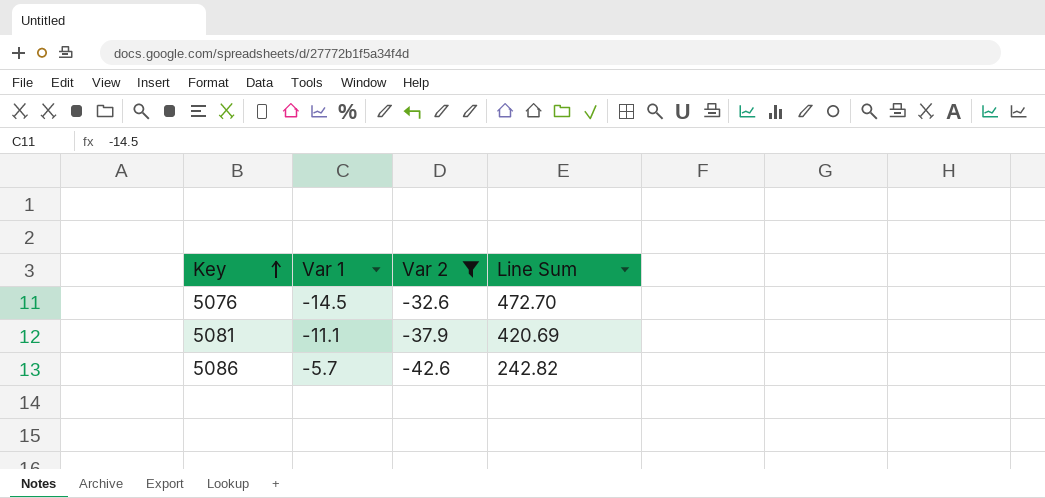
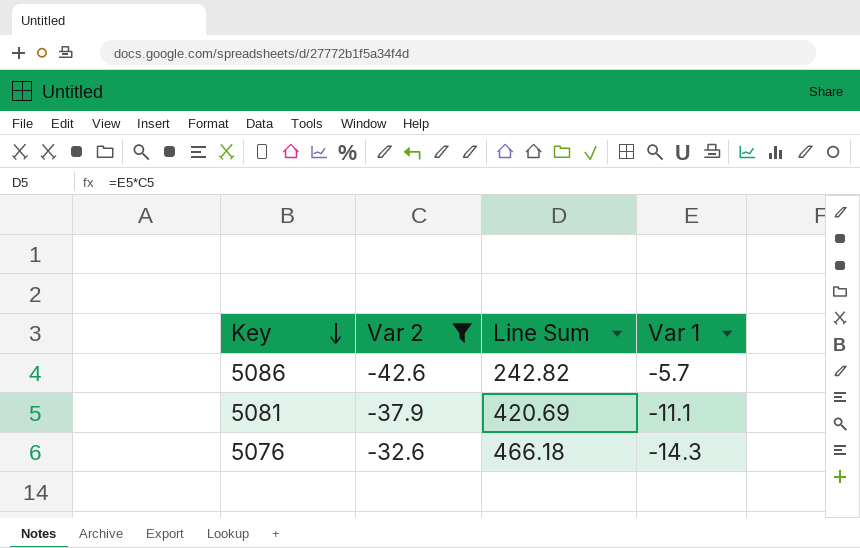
row order: Key ascending -> Key descending
column Var 1 | position: 2 -> 4
5076 | Line Sum: 472.70 -> 466.18
5076 | Var 1: -14.5 -> -14.3

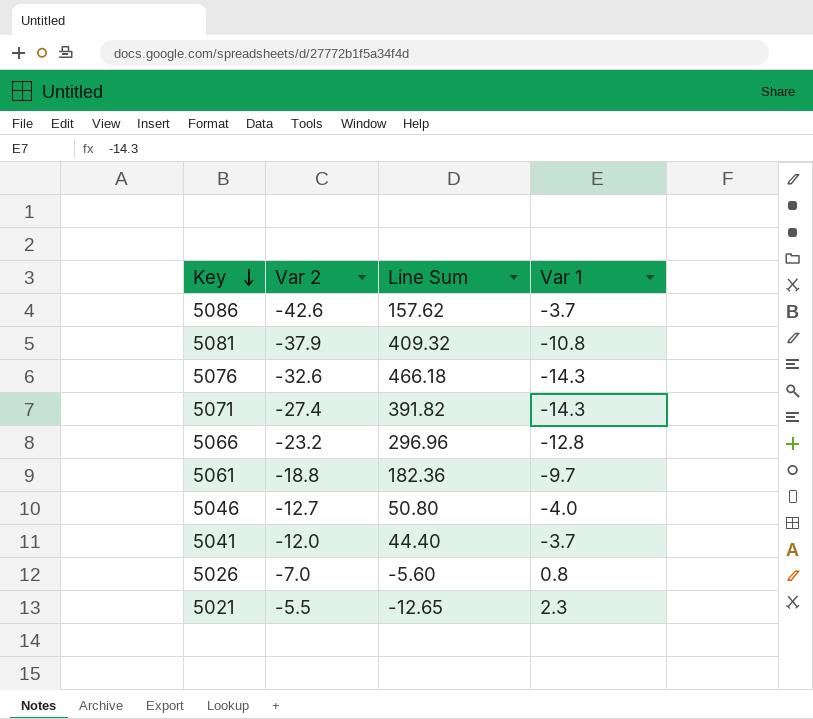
filter: Var 2 <= -32.6 -> none
5086 | Line Sum: 242.82 -> 157.62
5086 | Var 1: -5.7 -> -3.7
5081 | Line Sum: 420.69 -> 409.32
5081 | Var 1: -11.1 -> -10.8

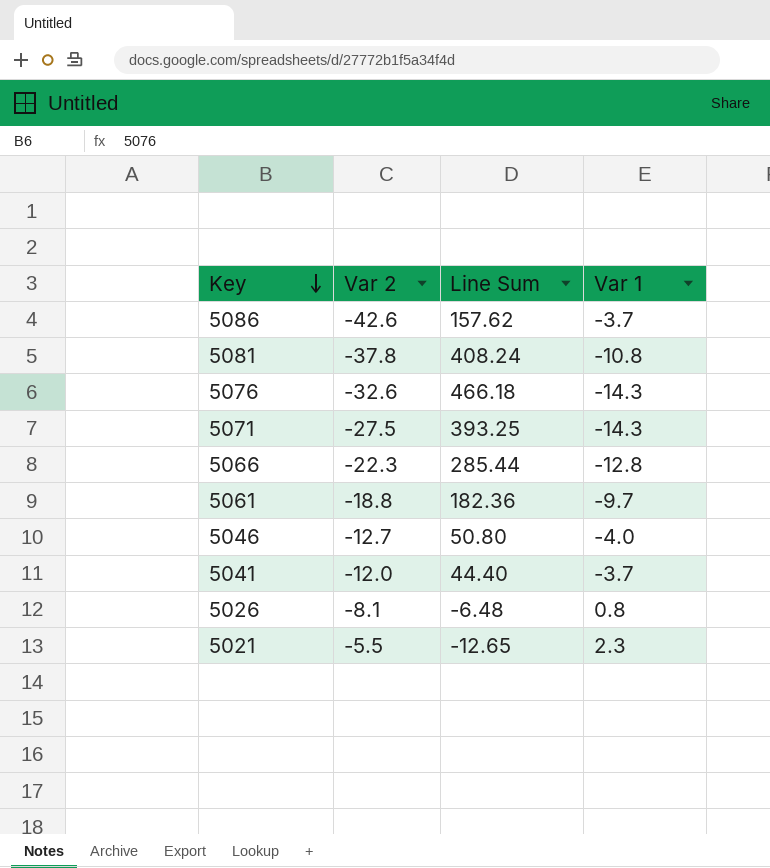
5081 | Var 2: -37.9 -> -37.8
5081 | Line Sum: 409.32 -> 408.24
5071 | Var 2: -27.4 -> -27.5
5071 | Line Sum: 391.82 -> 393.25
5066 | Var 2: -23.2 -> -22.3
5066 | Line Sum: 296.96 -> 285.44
5026 | Var 2: -7.0 -> -8.1
5026 | Line Sum: -5.60 -> -6.48

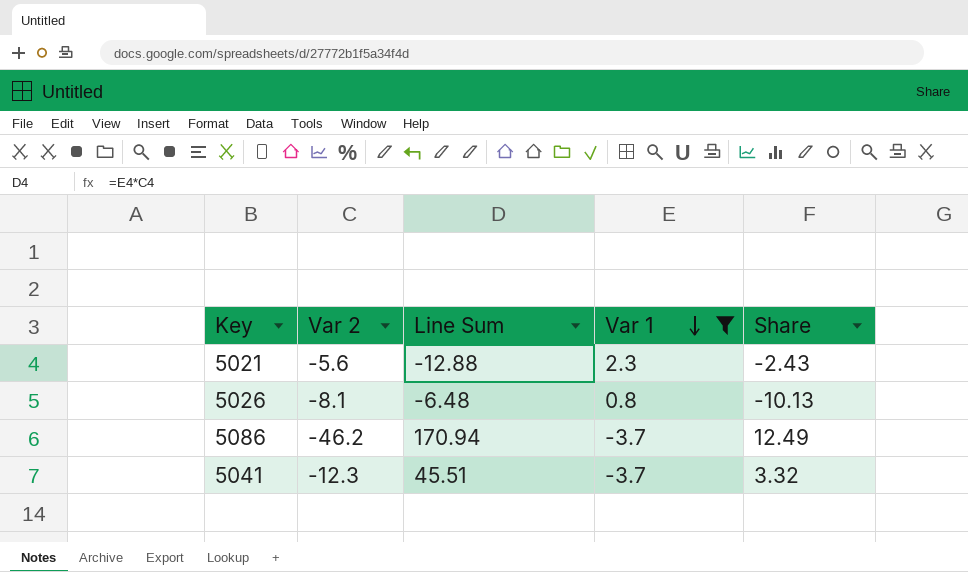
filter: none -> Var 1 >= -3.7
row order: Key descending -> Var 1 descending
column Share | formula: none -> [Var 2] / [Var 1]
5021 | Var 2: -5.5 -> -5.6
5021 | Line Sum: -12.65 -> -12.88
5086 | Var 2: -42.6 -> -46.2
5086 | Line Sum: 157.62 -> 170.94
5041 | Var 2: -12.0 -> -12.3
5041 | Line Sum: 44.40 -> 45.51

